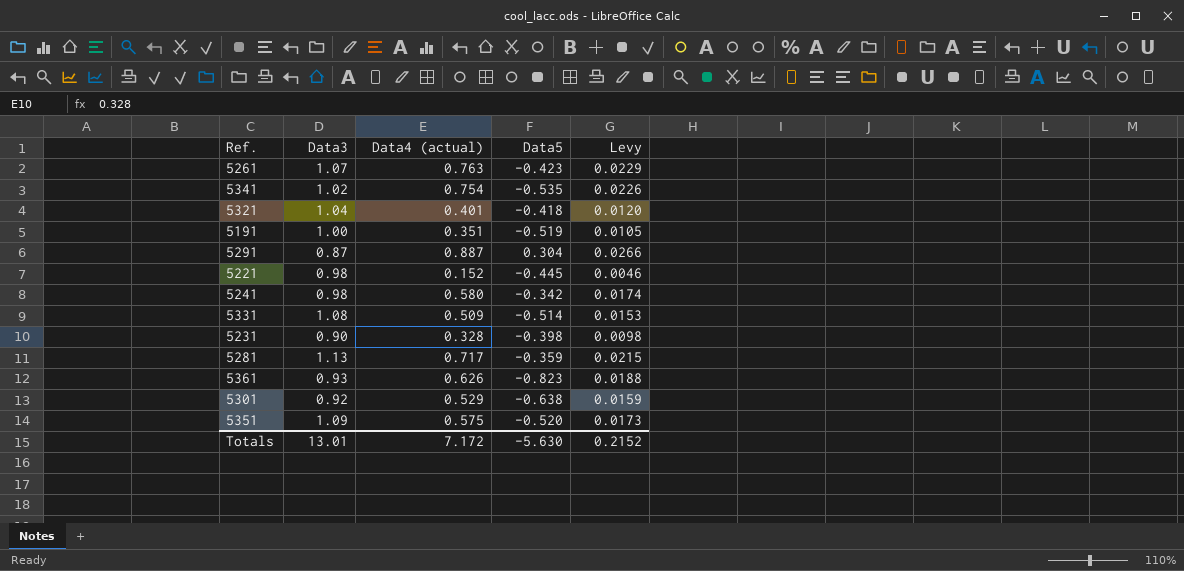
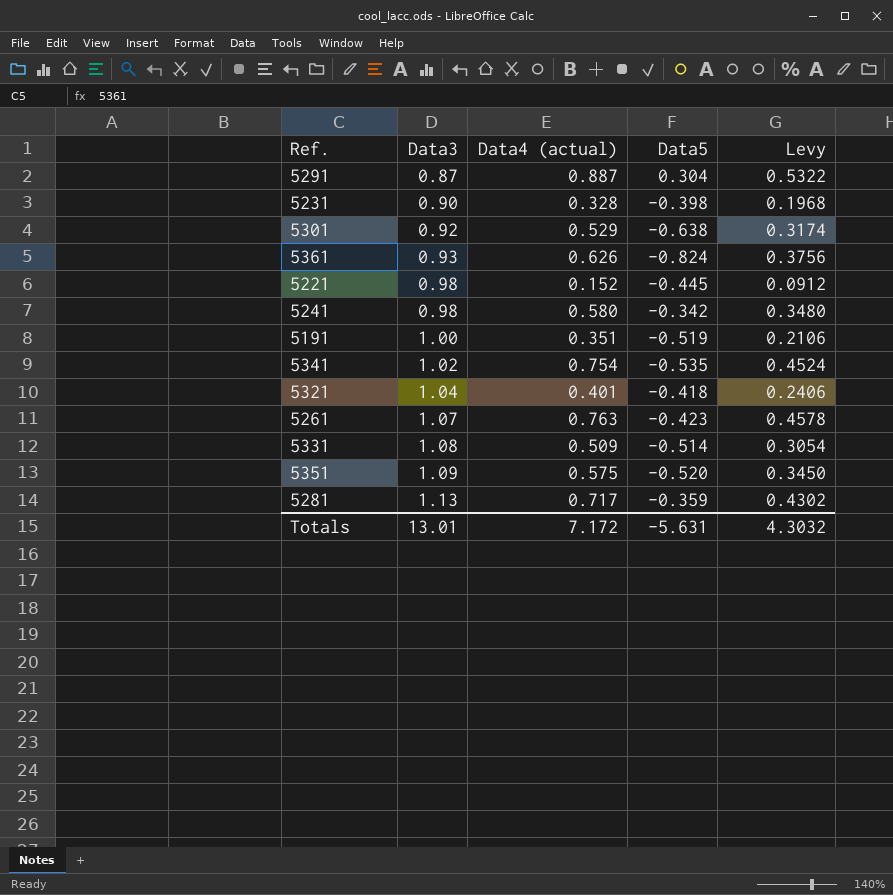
row order: none -> Data3 ascending
column Levy | formula: [Data4 (actual)] * 0.03 -> [Data4 (actual)] * 0.6
5361 | Data5: -0.823 -> -0.824
Totals | Data5: -5.630 -> -5.631
Totals | Levy: 0.2152 -> 4.3032

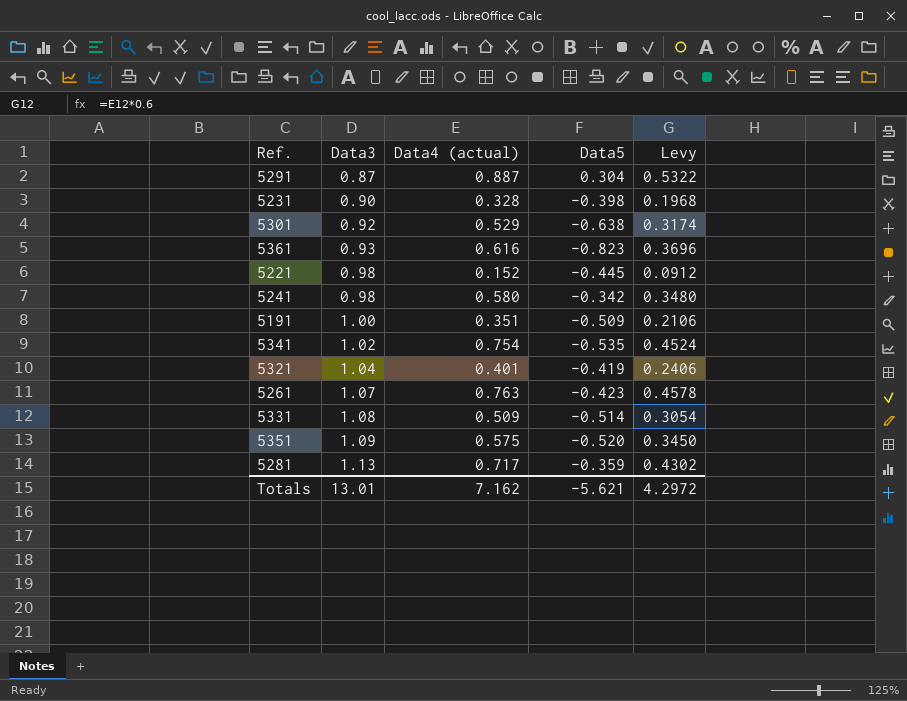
5361 | Data4 (actual): 0.626 -> 0.616
5361 | Data5: -0.824 -> -0.823
5361 | Levy: 0.3756 -> 0.3696
5191 | Data5: -0.519 -> -0.509
5321 | Data5: -0.418 -> -0.419
Totals | Data4 (actual): 7.172 -> 7.162
Totals | Data5: -5.631 -> -5.621
Totals | Levy: 4.3032 -> 4.2972

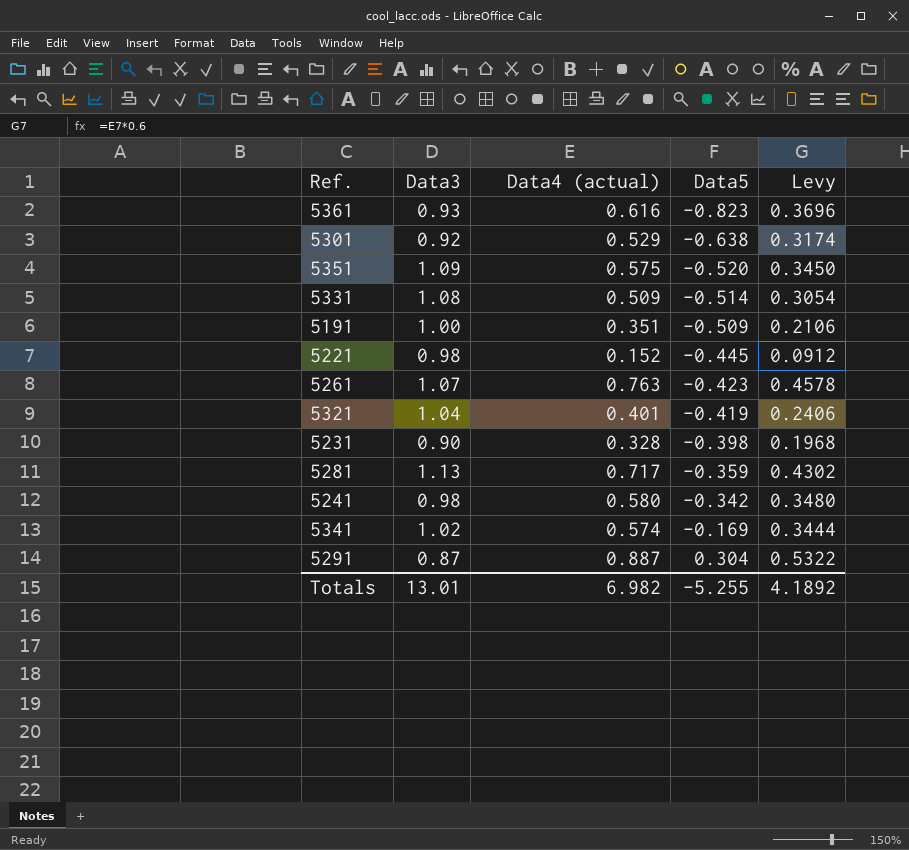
row order: Data3 ascending -> Data5 ascending
5341 | Data4 (actual): 0.754 -> 0.574
5341 | Data5: -0.535 -> -0.169
5341 | Levy: 0.4524 -> 0.3444
Totals | Data4 (actual): 7.162 -> 6.982
Totals | Data5: -5.621 -> -5.255
Totals | Levy: 4.2972 -> 4.1892

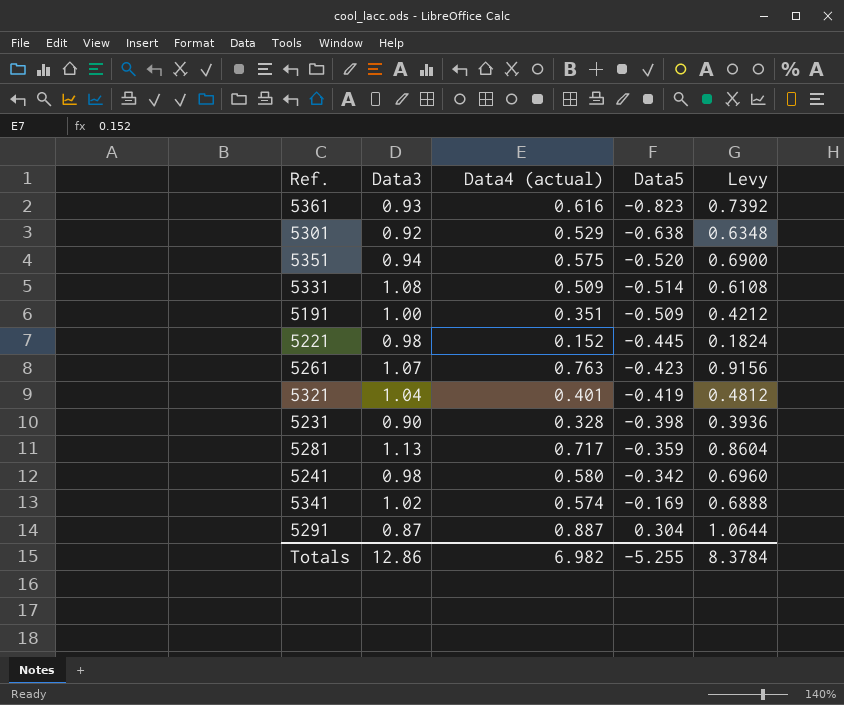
column Levy | formula: [Data4 (actual)] * 0.6 -> [Data4 (actual)] * 1.2
5351 | Data3: 1.09 -> 0.94
Totals | Data3: 13.01 -> 12.86
Totals | Levy: 4.1892 -> 8.3784

